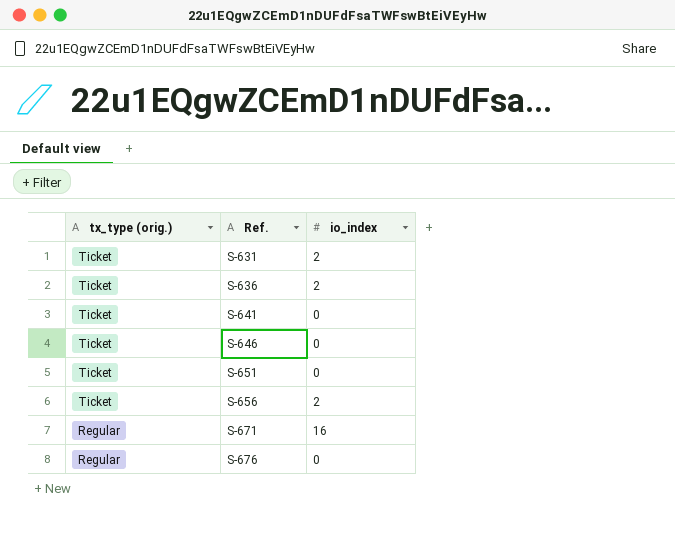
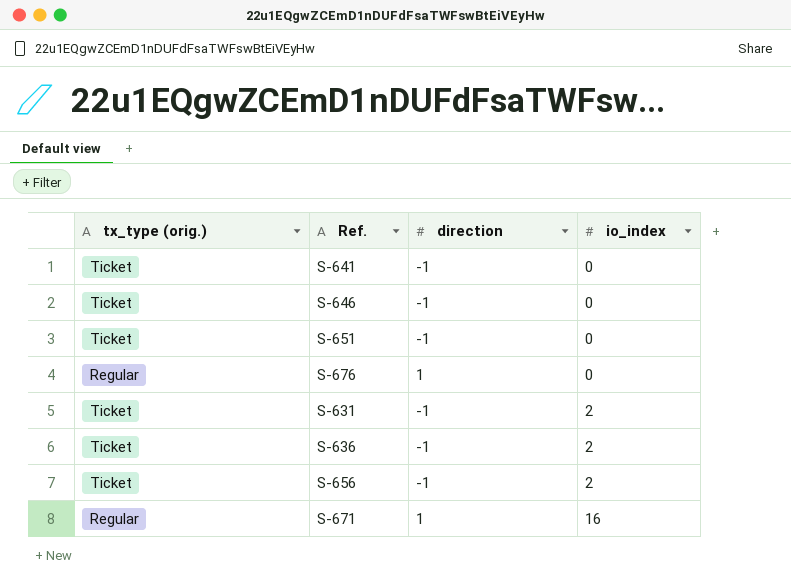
row order: tx_type (orig.) descending -> io_index ascending
column direction | position: none -> 3

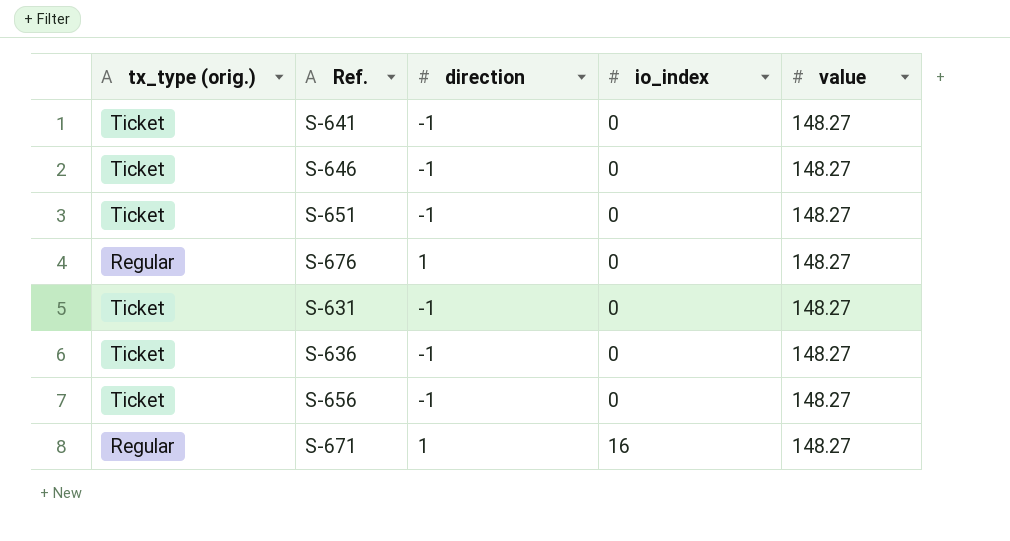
column value | position: none -> 5
S-631 | io_index: 2 -> 0
S-636 | io_index: 2 -> 0
S-656 | io_index: 2 -> 0

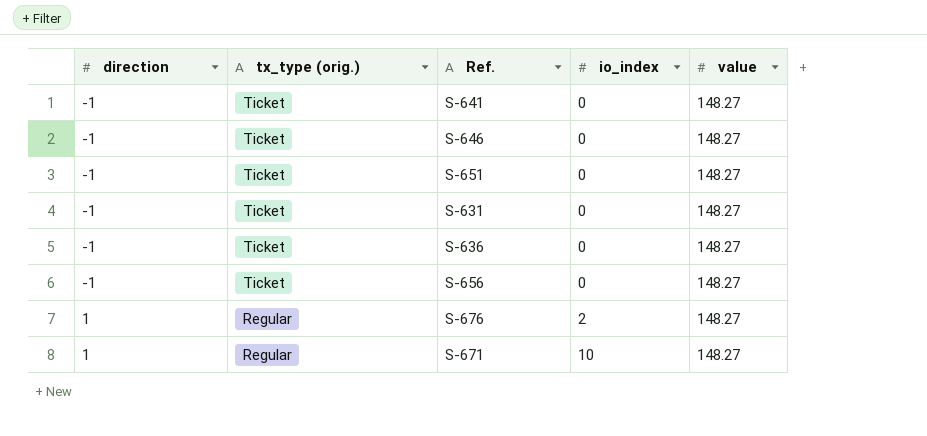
row order: io_index ascending -> direction ascending
column direction | position: 3 -> 1
S-676 | io_index: 0 -> 2
S-671 | io_index: 16 -> 10

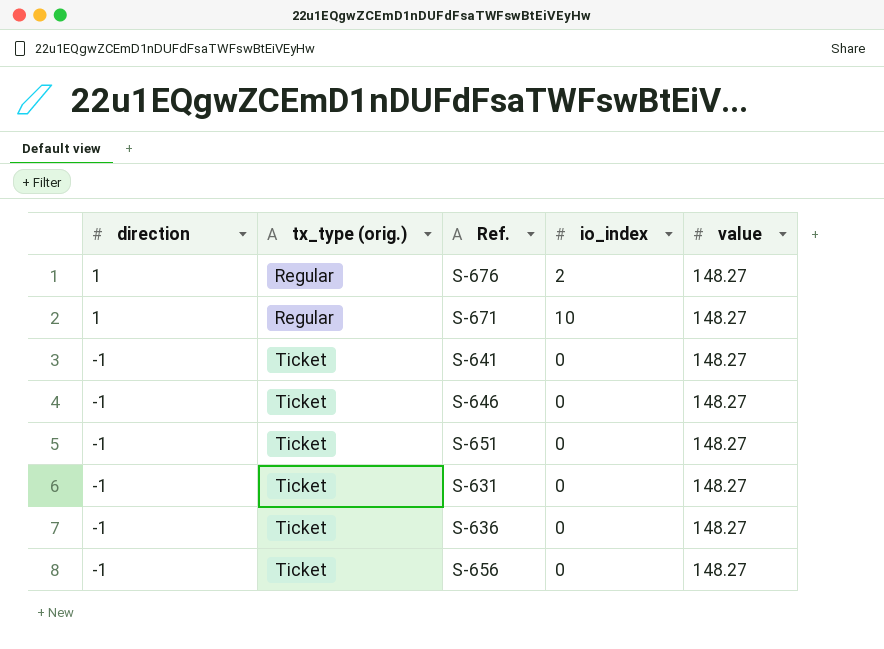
row order: direction ascending -> direction descending

